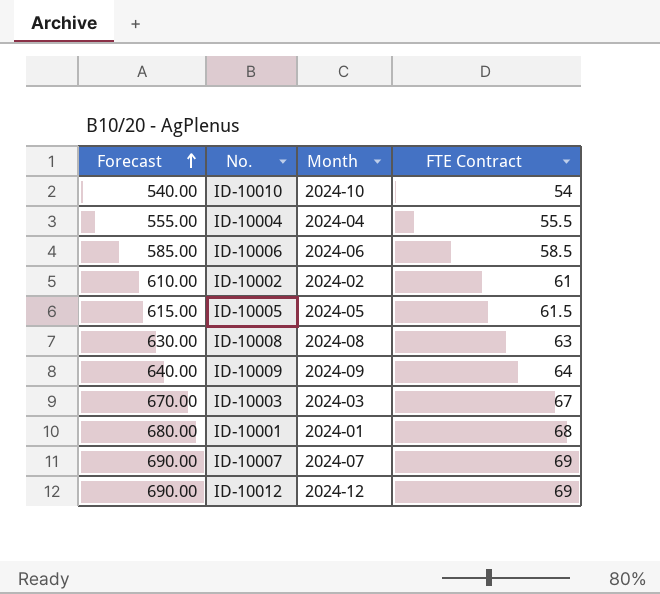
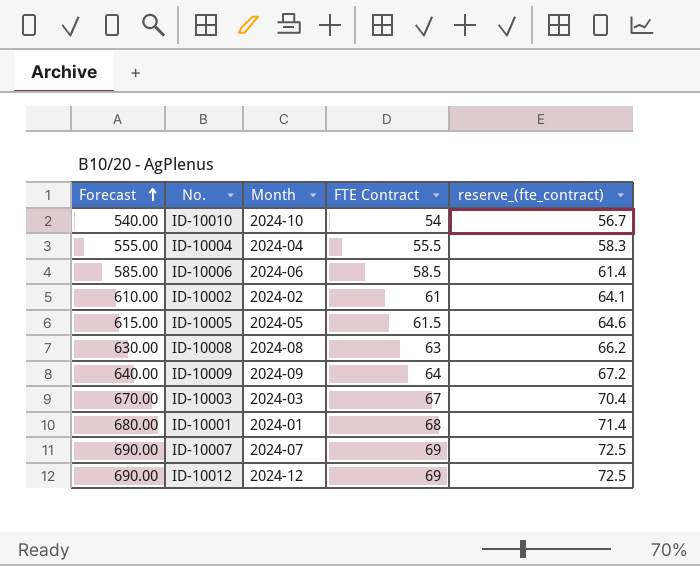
column reserve_(fte_contract) | formula: none -> [FTE Contract] * 1.05

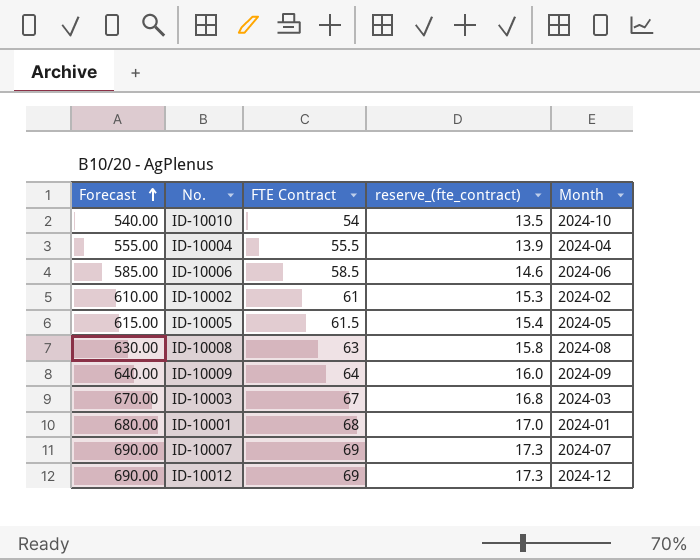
column reserve_(fte_contract) | formula: [FTE Contract] * 1.05 -> [FTE Contract] * 0.25
column Month | position: 3 -> 5

